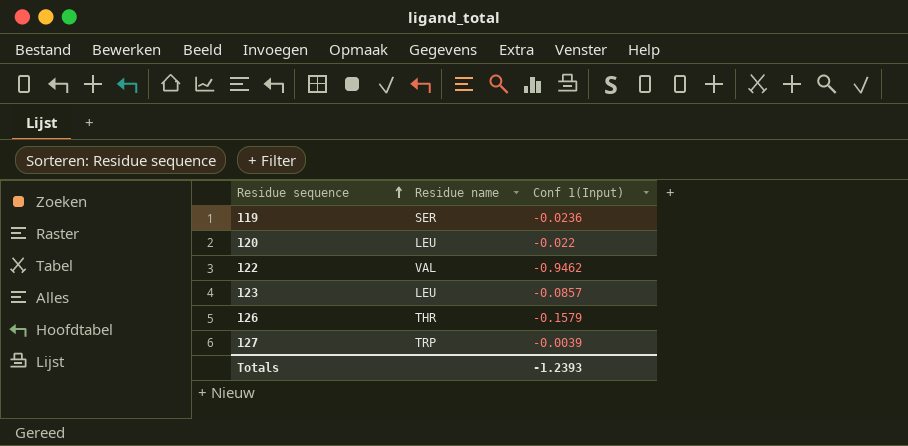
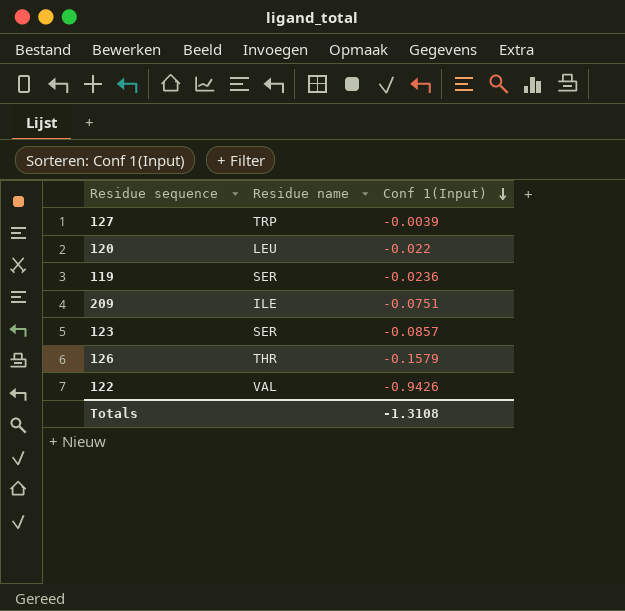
row order: Residue sequence ascending -> Conf 1(Input) descending
row 209: none -> ILE | -0.0751
123 | Residue name: LEU -> SER
122 | Conf 1(Input): -0.9462 -> -0.9426
Totals | Conf 1(Input): -1.2393 -> -1.3108

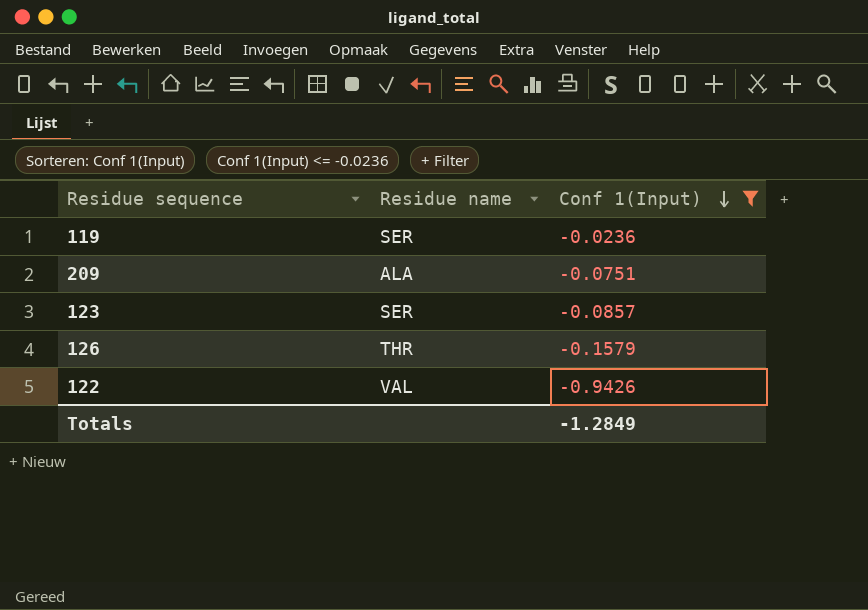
filter: none -> Conf 1(Input) <= -0.0236
209 | Residue name: ILE -> ALA
Totals | Conf 1(Input): -1.3108 -> -1.2849

